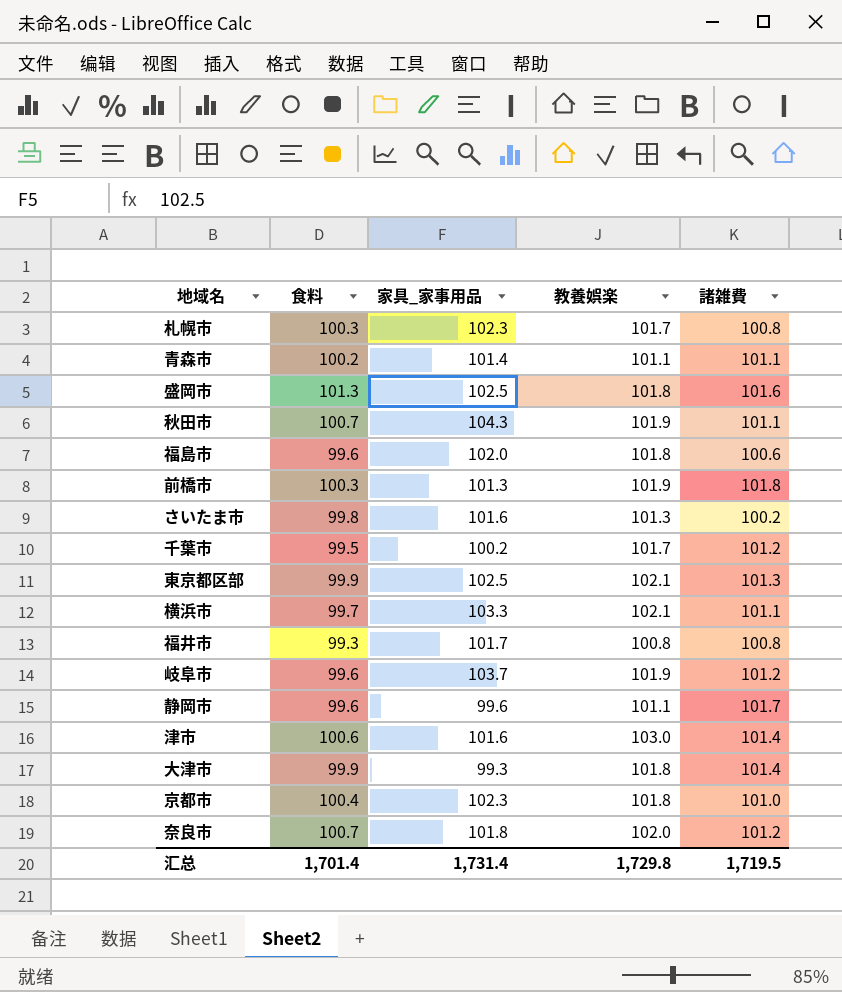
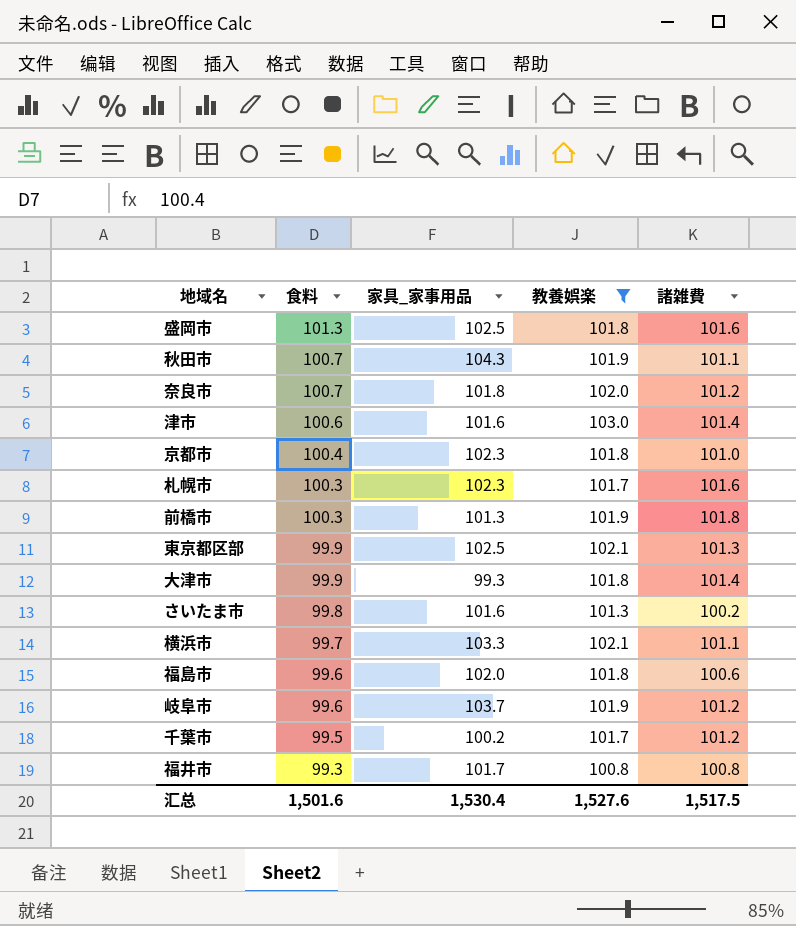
filter: none -> 教養娯楽 != 101.1
row order: none -> 食料 descending
札幌市 | 諸雑費: 100.8 -> 101.6
汇总 | 食料: 1,701.4 -> 1,501.6
汇总 | 家具_家事用品: 1,731.4 -> 1,530.4
汇总 | 教養娯楽: 1,729.8 -> 1,527.6
汇总 | 諸雑費: 1,719.5 -> 1,517.5

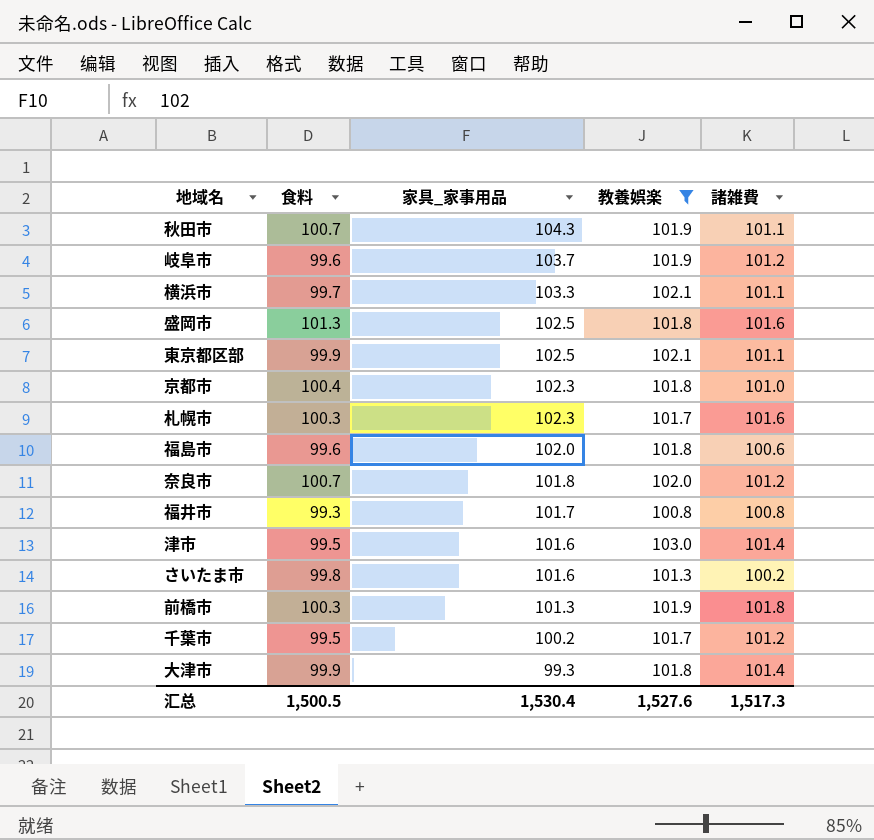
row order: 食料 descending -> 家具_家事用品 descending
東京都区部 | 諸雑費: 101.3 -> 101.1
津市 | 食料: 100.6 -> 99.5
汇总 | 食料: 1,501.6 -> 1,500.5
汇总 | 諸雑費: 1,517.5 -> 1,517.3

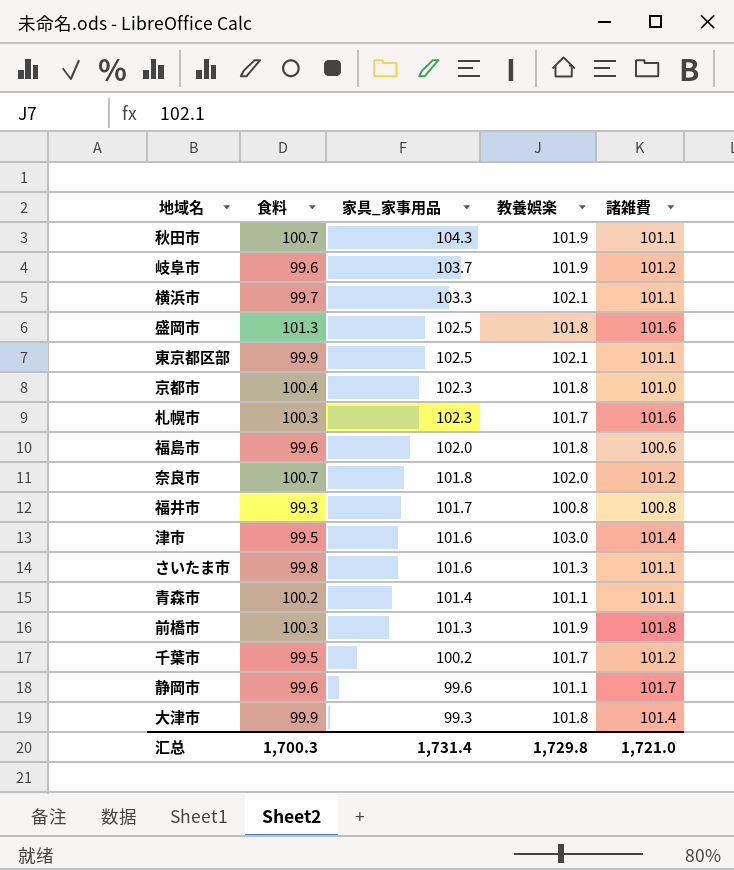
filter: 教養娯楽 != 101.1 -> none
さいたま市 | 諸雑費: 100.2 -> 101.1
汇总 | 食料: 1,500.5 -> 1,700.3
汇总 | 家具_家事用品: 1,530.4 -> 1,731.4
汇总 | 教養娯楽: 1,527.6 -> 1,729.8
汇总 | 諸雑費: 1,517.3 -> 1,721.0

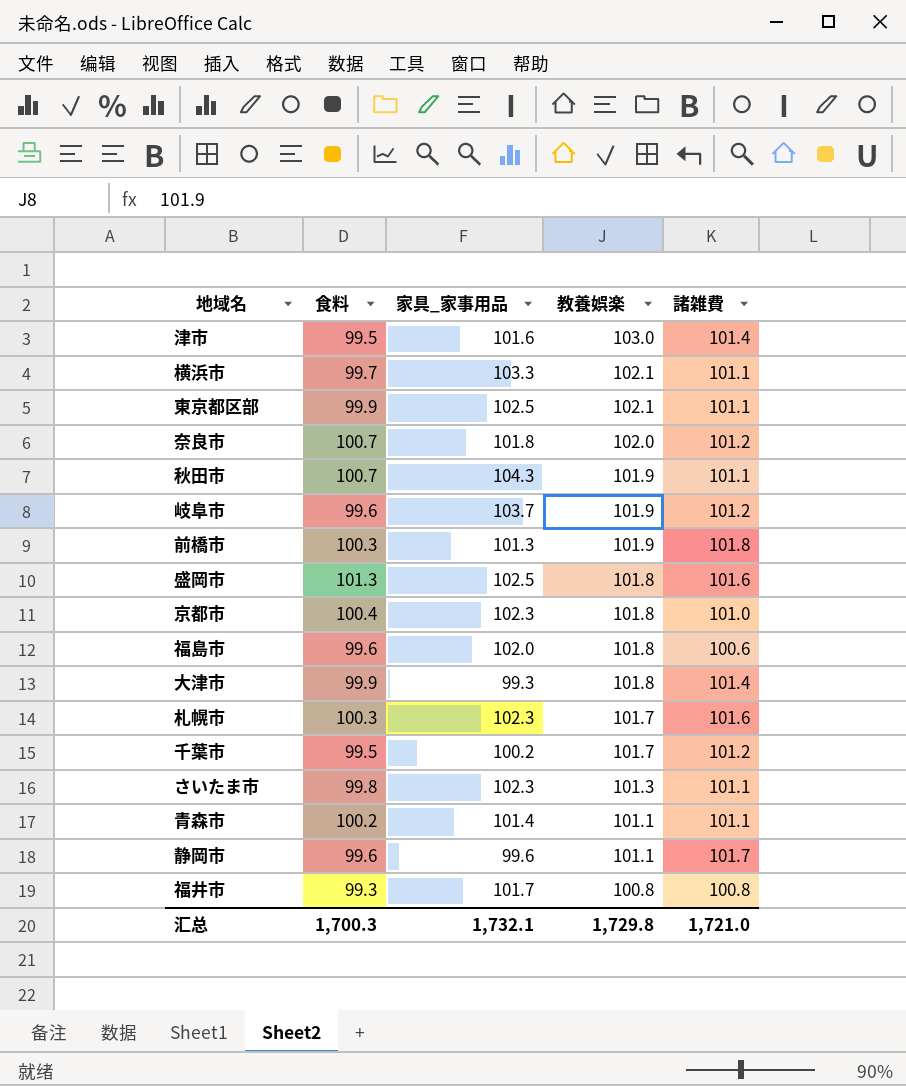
row order: 家具_家事用品 descending -> 教養娯楽 descending
さいたま市 | 家具_家事用品: 101.6 -> 102.3
汇总 | 家具_家事用品: 1,731.4 -> 1,732.1

